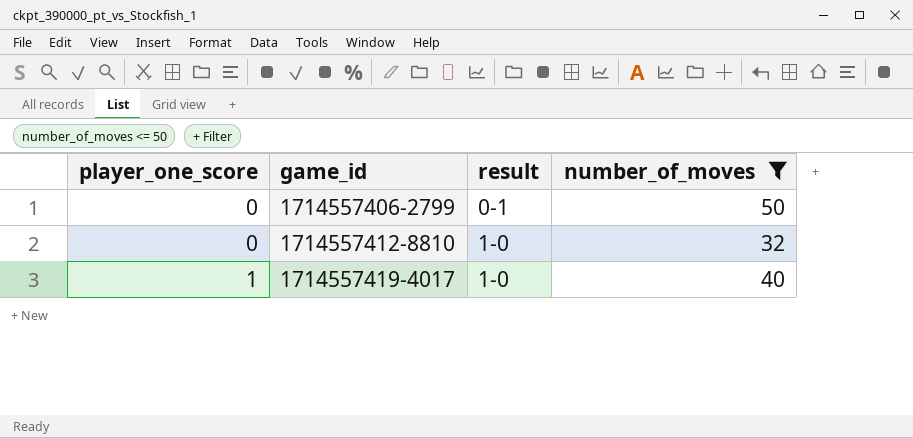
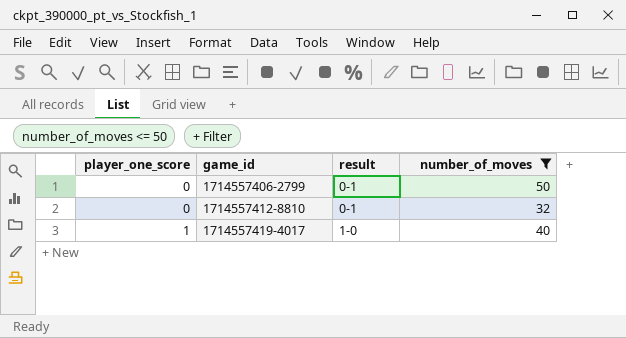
1714557412-8810 | result: 1-0 -> 0-1

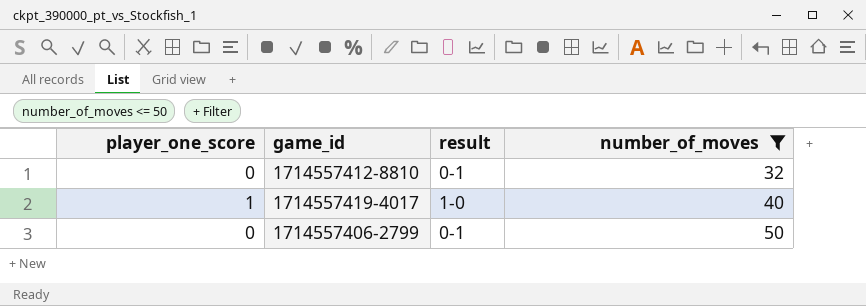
row order: player_one_score ascending -> number_of_moves ascending

